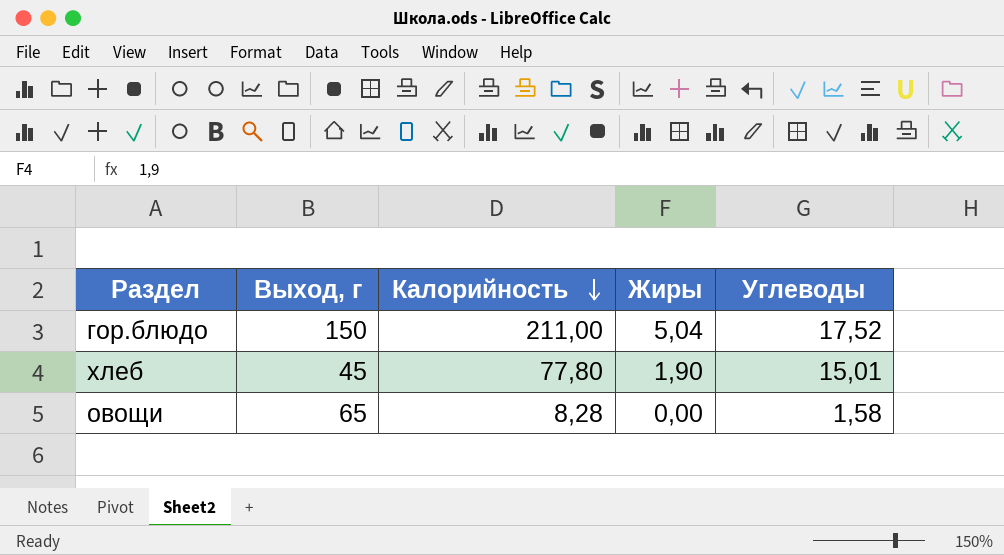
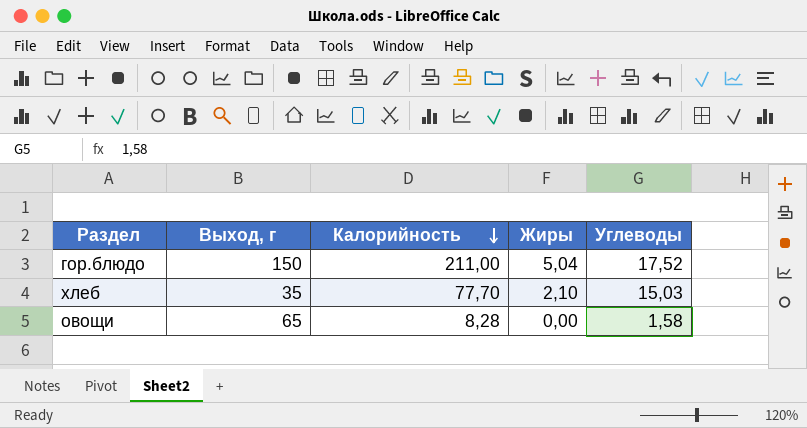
хлеб | Выход, г: 45 -> 35
хлеб | Калорийность: 77,80 -> 77,70
хлеб | Жиры: 1,90 -> 2,10
хлеб | Углеводы: 15,01 -> 15,03

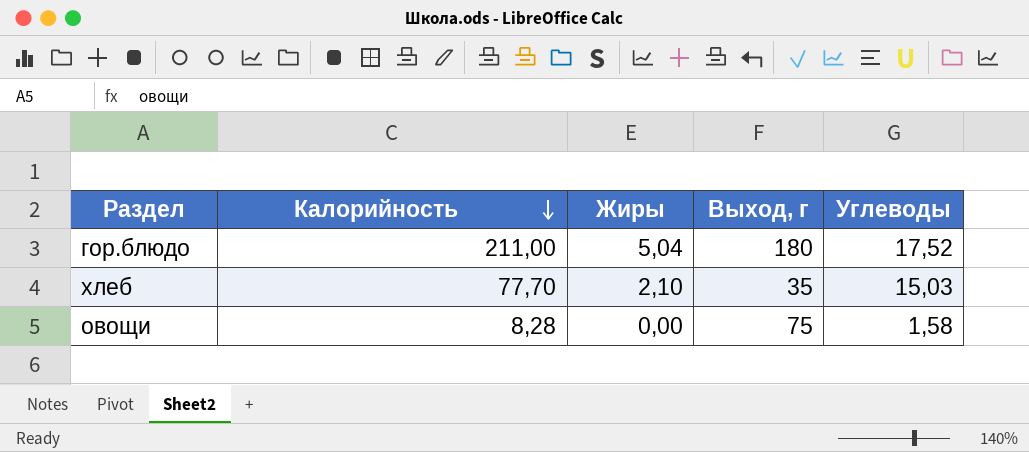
column Выход, г | position: 2 -> 4
гор.блюдо | Выход, г: 150 -> 180
овощи | Выход, г: 65 -> 75

